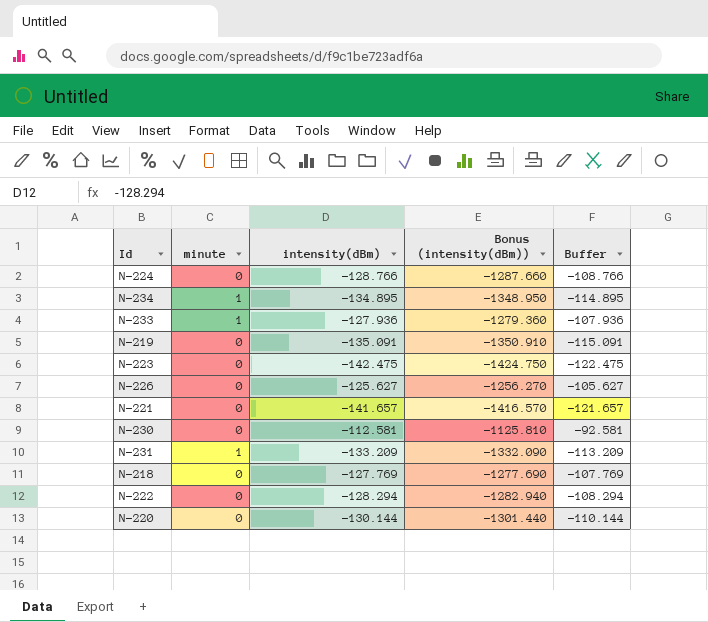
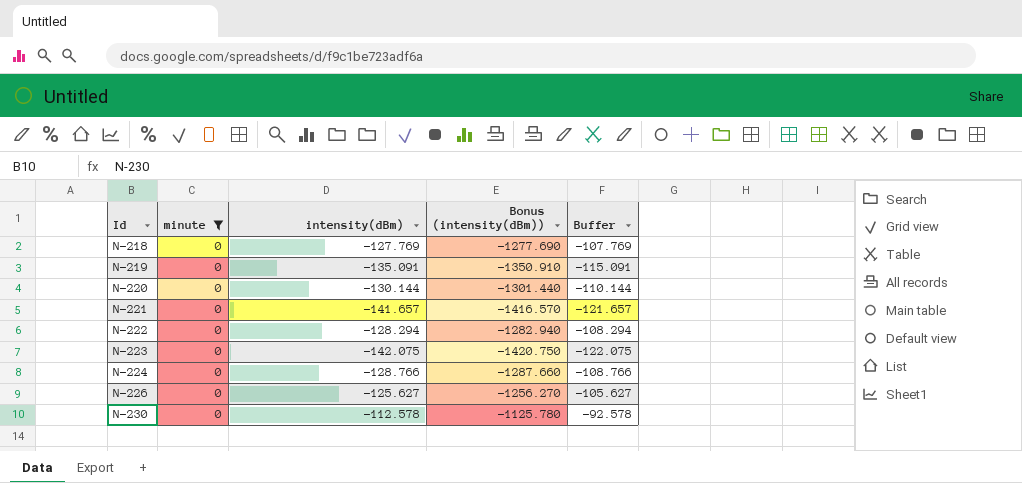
filter: none -> minute = 0
row order: none -> Id ascending
N-223 | intensity(dBm): -142.475 -> -142.075
N-223 | Bonus (intensity(dBm)): -1424.750 -> -1420.750
N-223 | Buffer: -122.475 -> -122.075
N-230 | intensity(dBm): -112.581 -> -112.578
N-230 | Bonus (intensity(dBm)): -1125.810 -> -1125.780
N-230 | Buffer: -92.581 -> -92.578

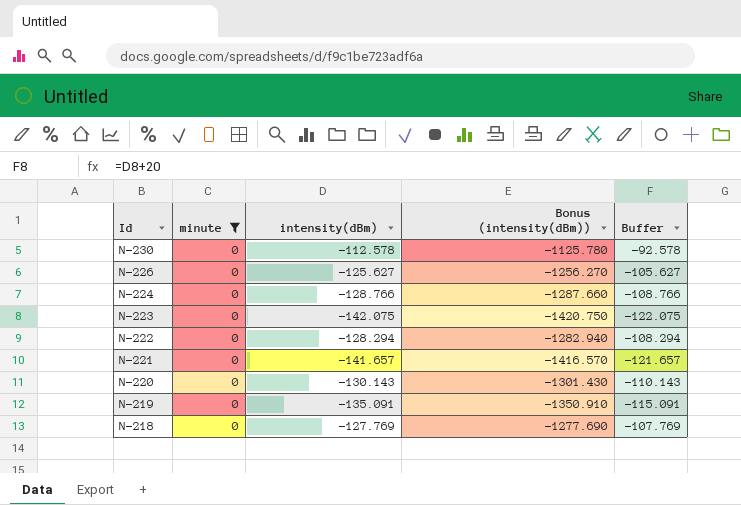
row order: Id ascending -> Id descending
N-220 | intensity(dBm): -130.144 -> -130.143
N-220 | Bonus (intensity(dBm)): -1301.440 -> -1301.430
N-220 | Buffer: -110.144 -> -110.143

